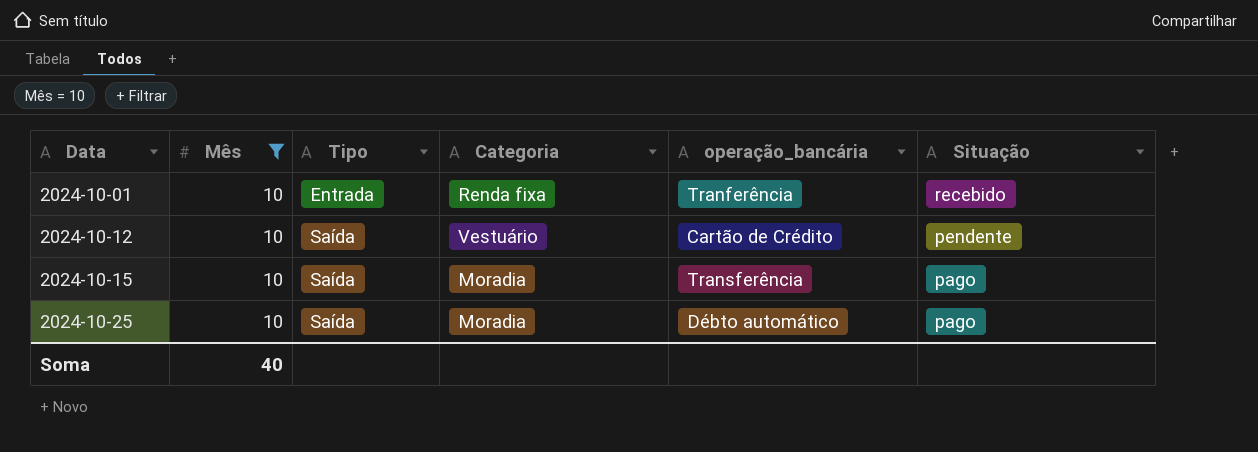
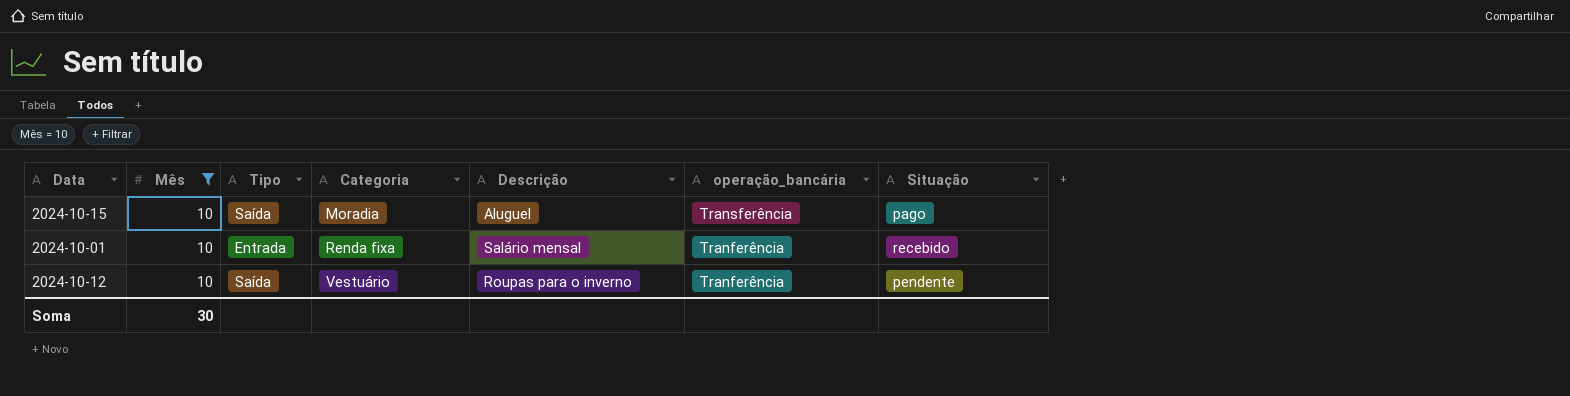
row order: Data ascending -> Categoria ascending
column Descrição | position: none -> 5
row 2024-10-25: 10 | Saída | Moradia | Débto automático | pago -> none
2024-10-12 | operação_bancária: Cartão de Crédito -> Tranferência
Soma | Mês: 40 -> 30

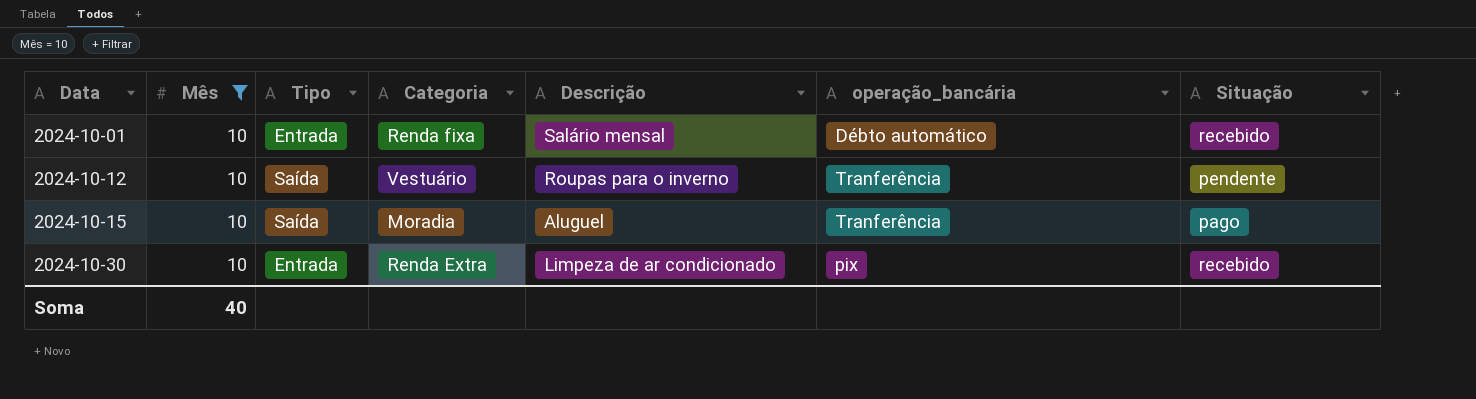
row order: Categoria ascending -> Data ascending
2024-10-01 | operação_bancária: Tranferência -> Débto automático
2024-10-15 | operação_bancária: Transferência -> Tranferência
row 2024-10-30: none -> 10 | Entrada | Renda Extra | Limpeza de ar condicionado | pix | recebido
Soma | Mês: 30 -> 40

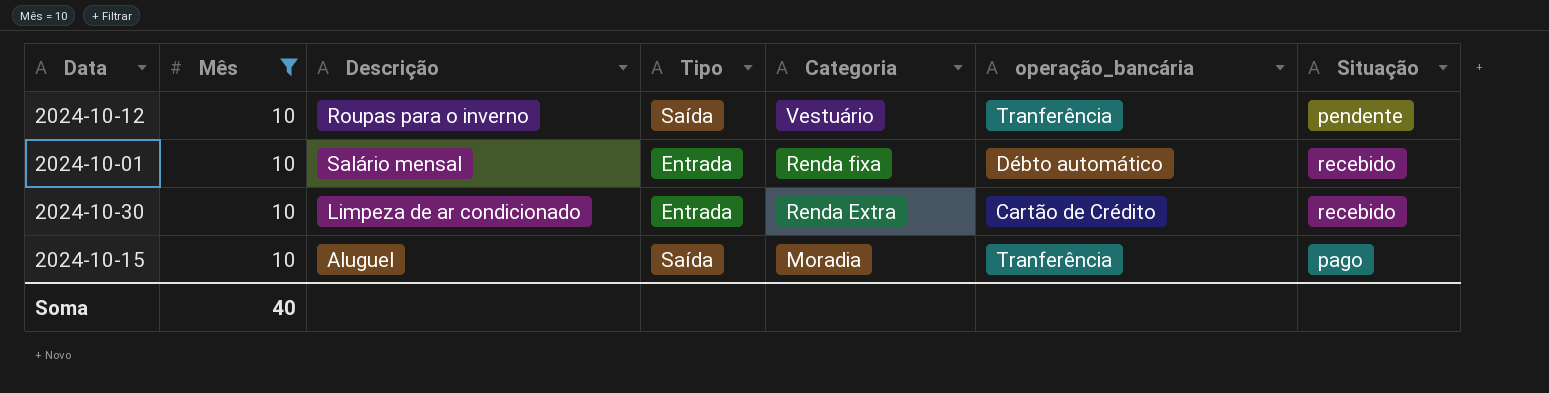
row order: Data ascending -> Categoria descending
column Descrição | position: 5 -> 3
2024-10-30 | operação_bancária: pix -> Cartão de Crédito

